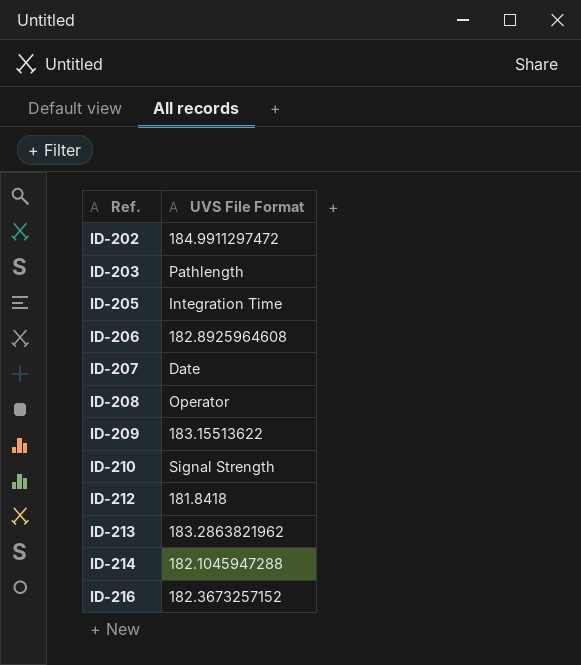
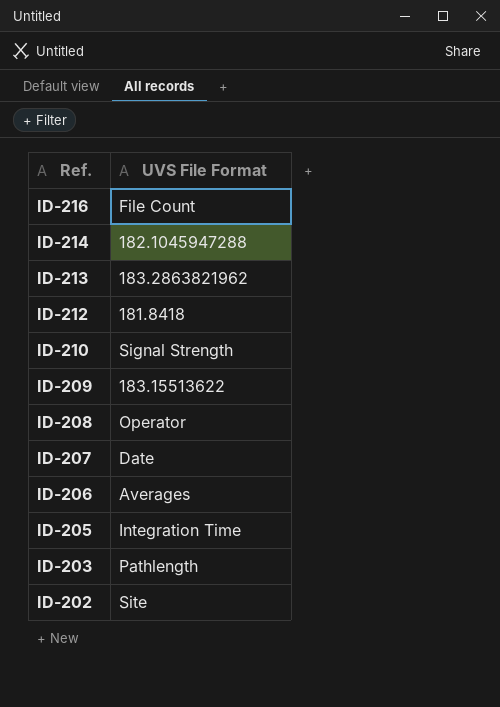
row order: Ref. ascending -> Ref. descending
ID-216 | UVS File Format: 182.3673257152 -> File Count
ID-206 | UVS File Format: 182.8925964608 -> Averages
ID-202 | UVS File Format: 184.9911297472 -> Site

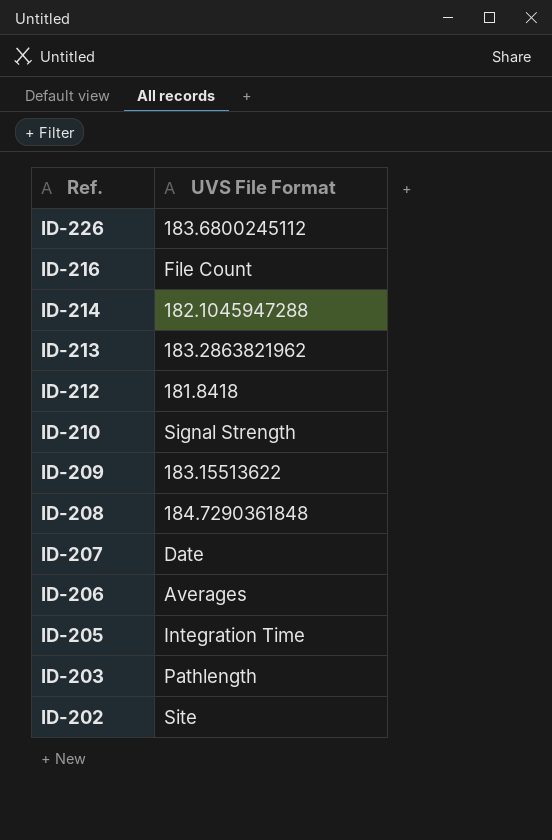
row ID-226: none -> 183.6800245112
ID-208 | UVS File Format: Operator -> 184.7290361848

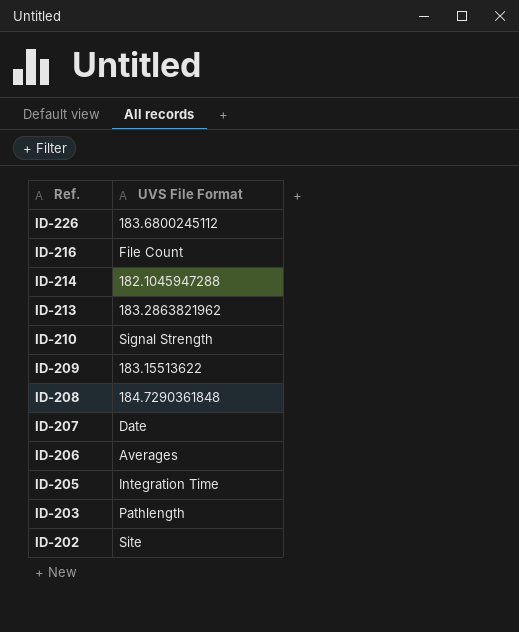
row ID-212: 181.8418 -> none

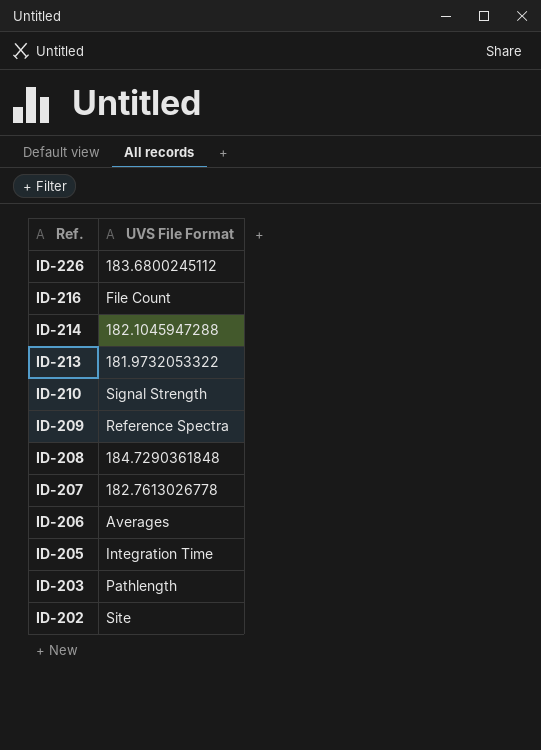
ID-213 | UVS File Format: 183.2863821962 -> 181.9732053322
ID-209 | UVS File Format: 183.15513622 -> Reference Spectra
ID-207 | UVS File Format: Date -> 182.7613026778

